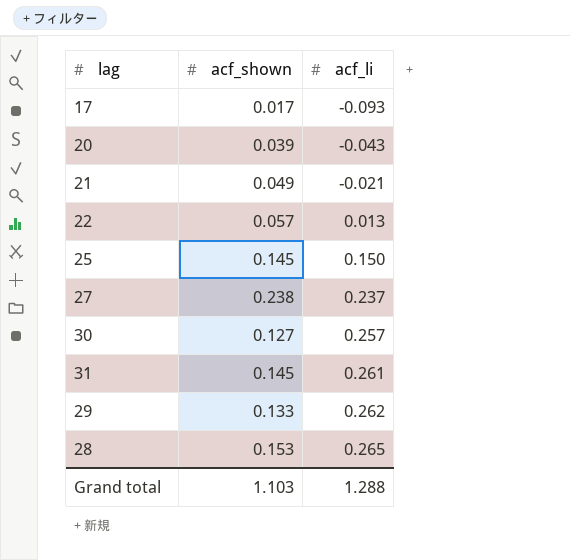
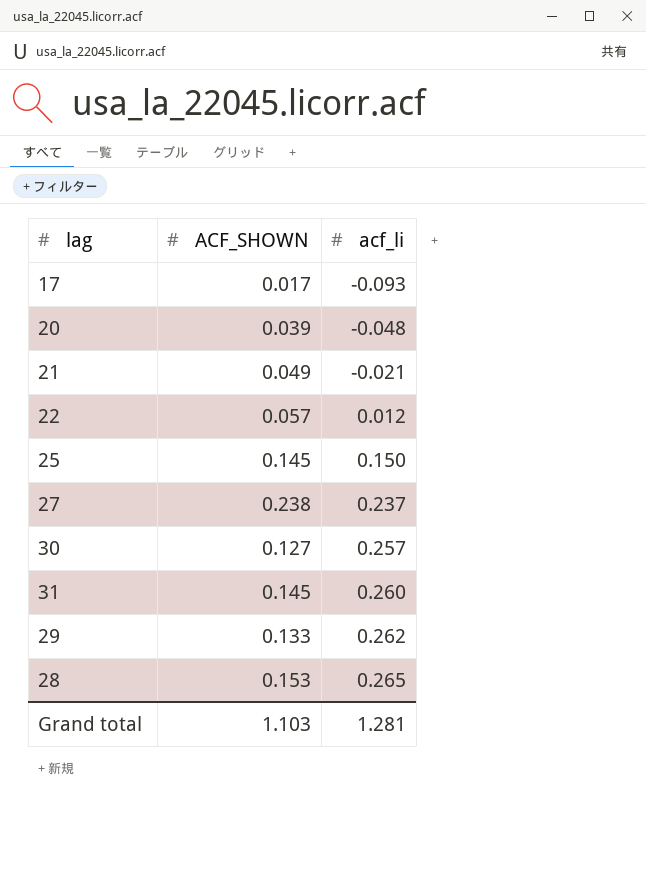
column name: acf_shown -> ACF_SHOWN
20 | acf_li: -0.043 -> -0.048
22 | acf_li: 0.013 -> 0.012
31 | acf_li: 0.261 -> 0.260
Grand total | acf_li: 1.288 -> 1.281

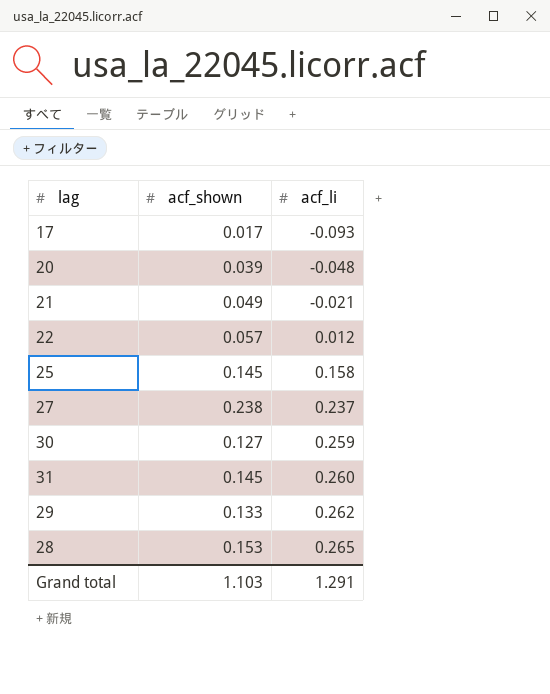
column name: ACF_SHOWN -> acf_shown
25 | acf_li: 0.150 -> 0.158
30 | acf_li: 0.257 -> 0.259
Grand total | acf_li: 1.281 -> 1.291

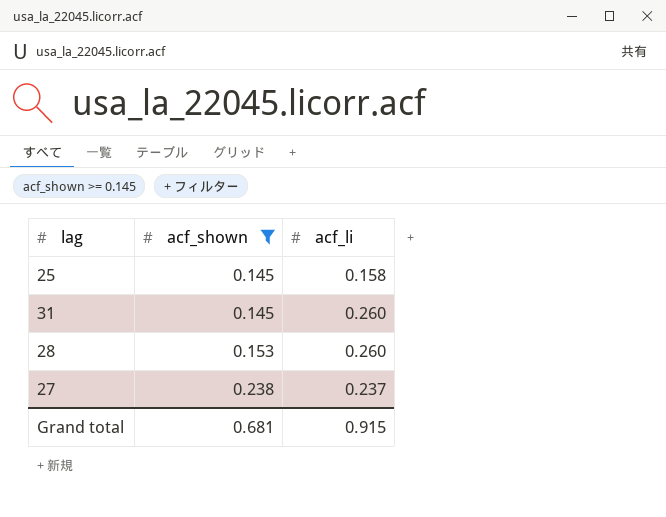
filter: none -> acf_shown >= 0.145
row order: acf_li ascending -> acf_shown ascending
28 | acf_li: 0.265 -> 0.260
Grand total | acf_shown: 1.103 -> 0.681
Grand total | acf_li: 1.291 -> 0.915

